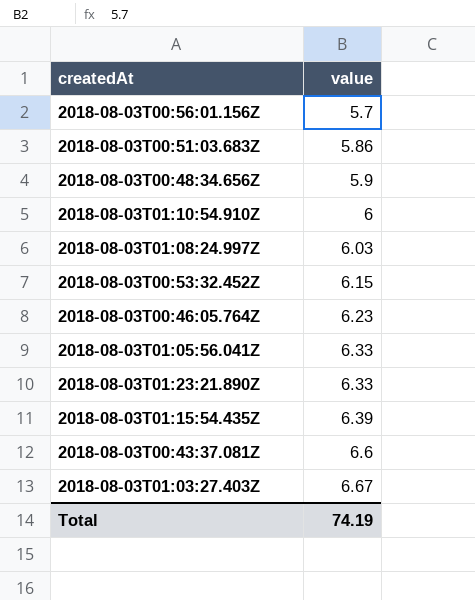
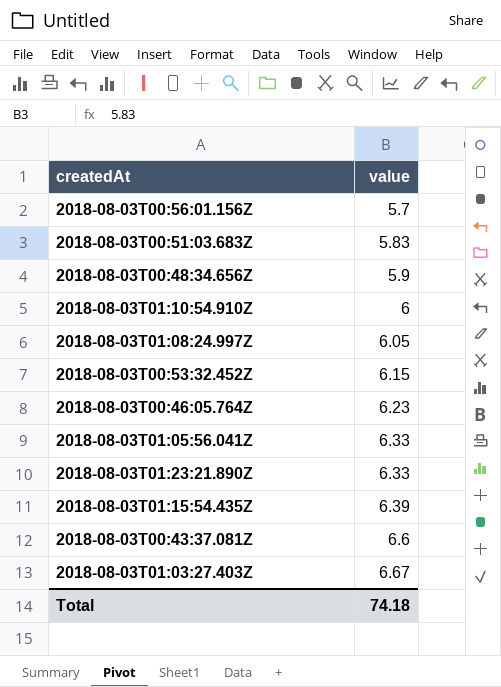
2018-08-03T00:51:03.683Z | value: 5.86 -> 5.83
2018-08-03T01:08:24.997Z | value: 6.03 -> 6.05
Total | value: 74.19 -> 74.18

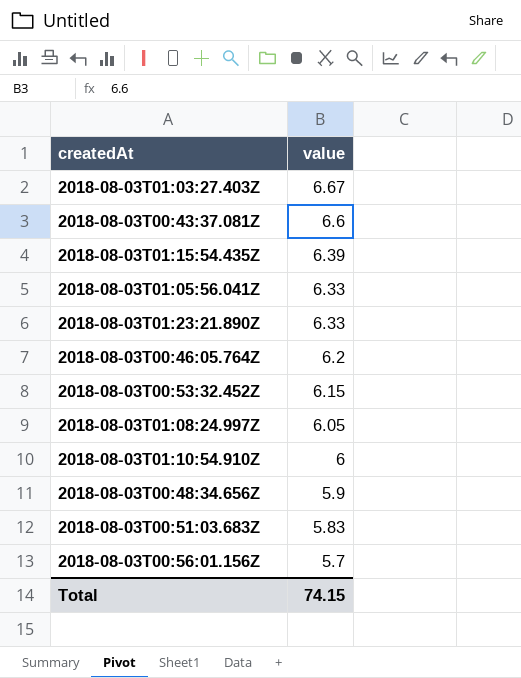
row order: value ascending -> value descending
2018-08-03T00:46:05.764Z | value: 6.23 -> 6.2
Total | value: 74.18 -> 74.15

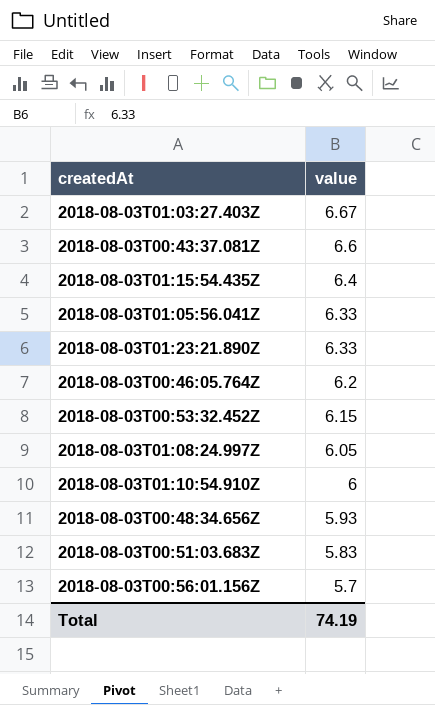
2018-08-03T01:15:54.435Z | value: 6.39 -> 6.4
2018-08-03T00:48:34.656Z | value: 5.9 -> 5.93
Total | value: 74.15 -> 74.19

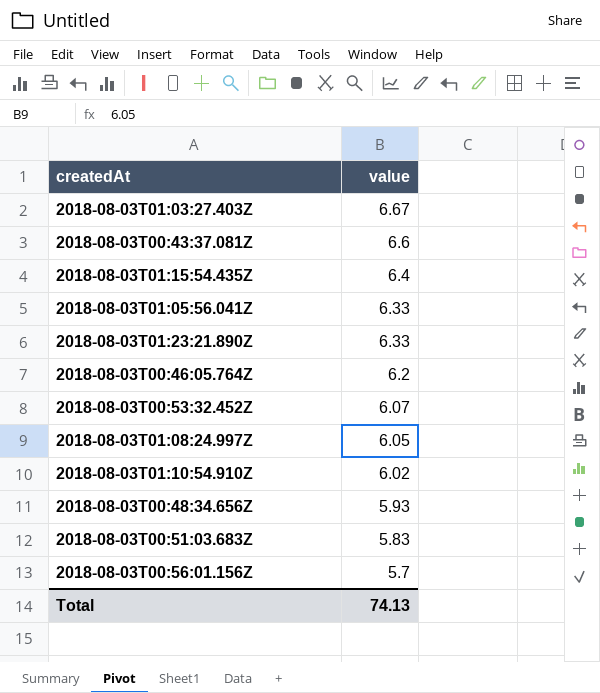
2018-08-03T00:53:32.452Z | value: 6.15 -> 6.07
2018-08-03T01:10:54.910Z | value: 6 -> 6.02
Total | value: 74.19 -> 74.13

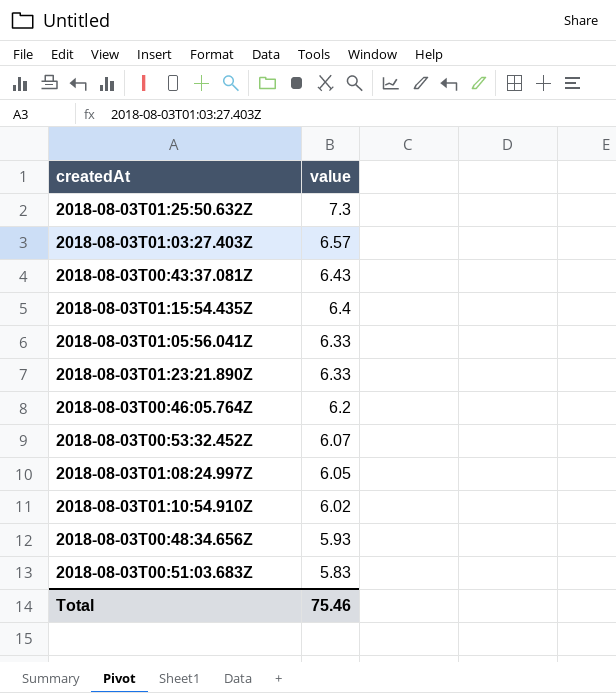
row 2018-08-03T00:56:01.156Z: 5.7 -> none
row 2018-08-03T01:25:50.632Z: none -> 7.3
2018-08-03T01:03:27.403Z | value: 6.67 -> 6.57
2018-08-03T00:43:37.081Z | value: 6.6 -> 6.43
Total | value: 74.13 -> 75.46

